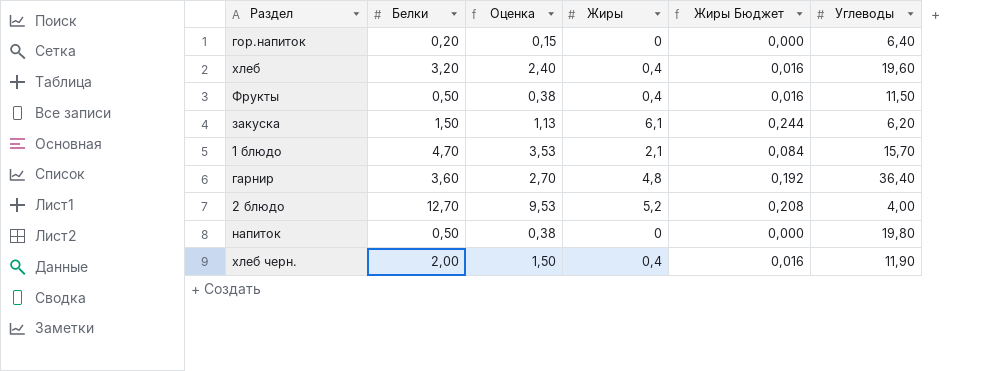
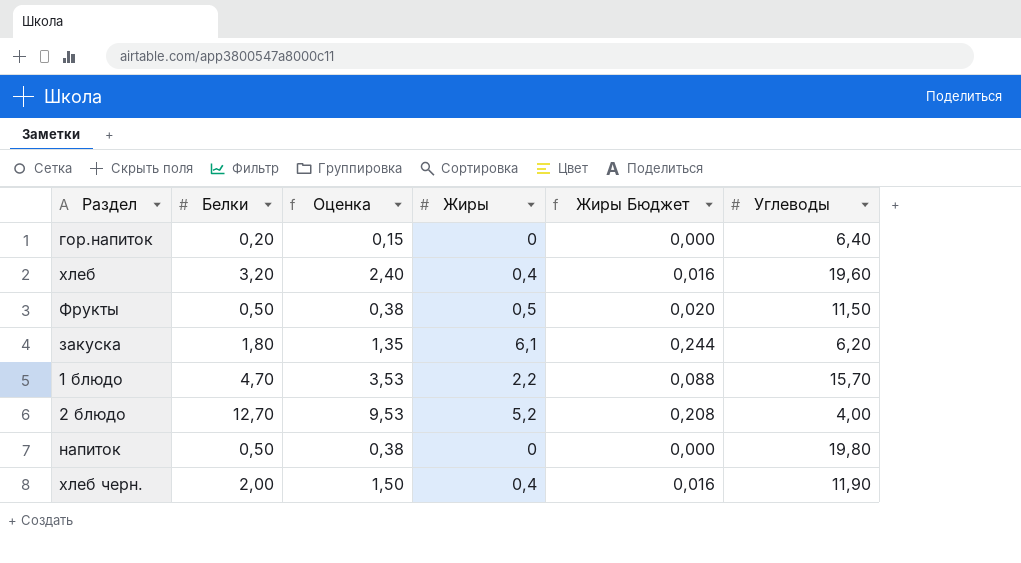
row гарнир: 3,60 | 2,70 | 4,8 | 0,192 | 36,40 -> none
Фрукты | Жиры: 0,4 -> 0,5
Фрукты | Жиры Бюджет: 0,016 -> 0,020
закуска | Белки: 1,50 -> 1,80
закуска | Оценка: 1,13 -> 1,35
1 блюдо | Жиры: 2,1 -> 2,2
1 блюдо | Жиры Бюджет: 0,084 -> 0,088

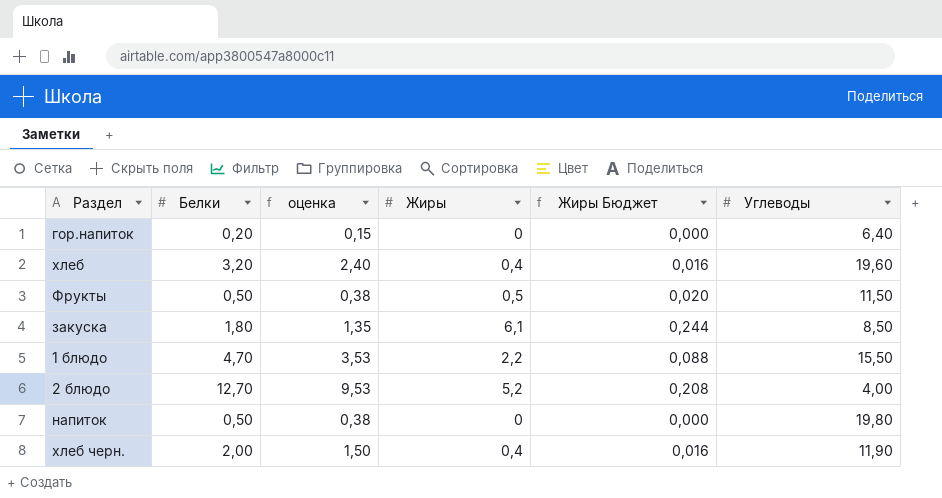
column name: Оценка -> оценка
закуска | Углеводы: 6,20 -> 8,50
1 блюдо | Углеводы: 15,70 -> 15,50

